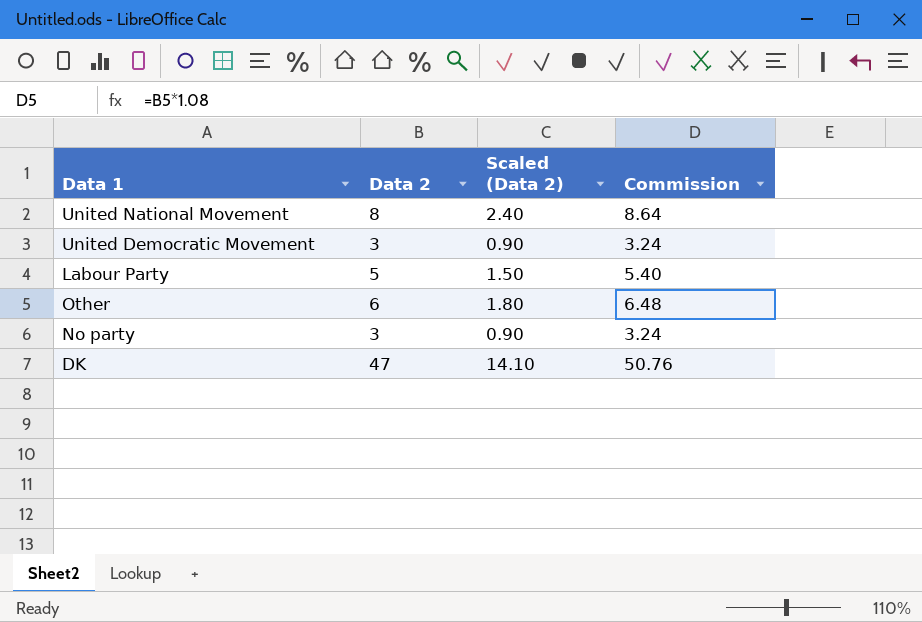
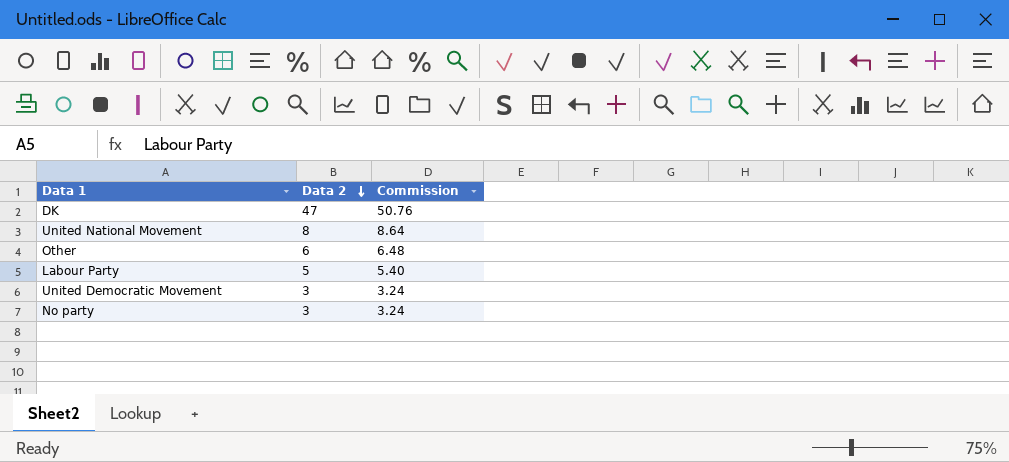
row order: none -> Data 2 descending
column Scaled (Data 2) | formula: [Data 2] * 0.3 -> none

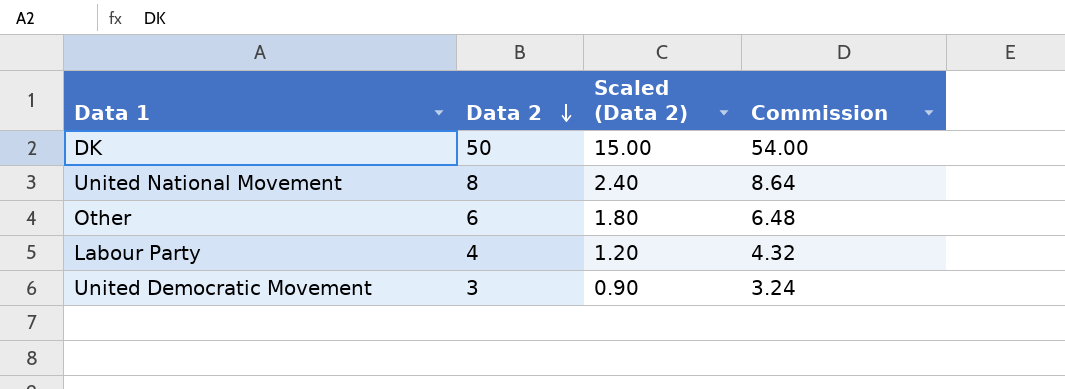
column Scaled (Data 2) | formula: none -> [Data 2] * 0.3
row No party: 3 | 3.24 -> none
DK | Data 2: 47 -> 50
DK | Commission: 50.76 -> 54.00
Labour Party | Data 2: 5 -> 4
Labour Party | Commission: 5.40 -> 4.32

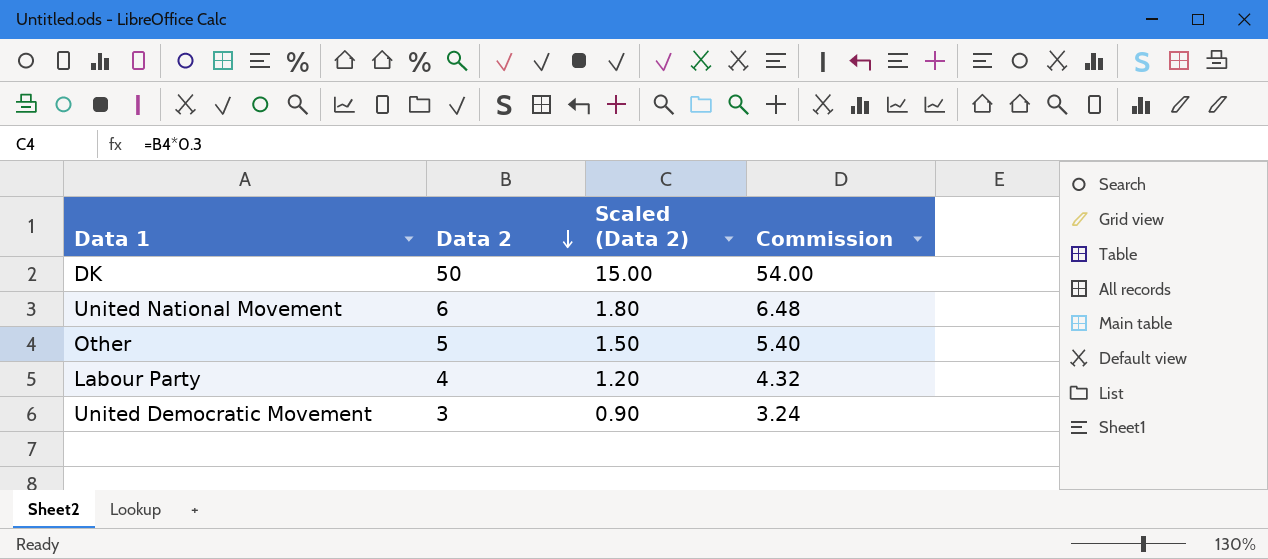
United National Movement | Data 2: 8 -> 6
United National Movement | Scaled (Data 2): 2.40 -> 1.80
United National Movement | Commission: 8.64 -> 6.48
Other | Data 2: 6 -> 5
Other | Scaled (Data 2): 1.80 -> 1.50
Other | Commission: 6.48 -> 5.40

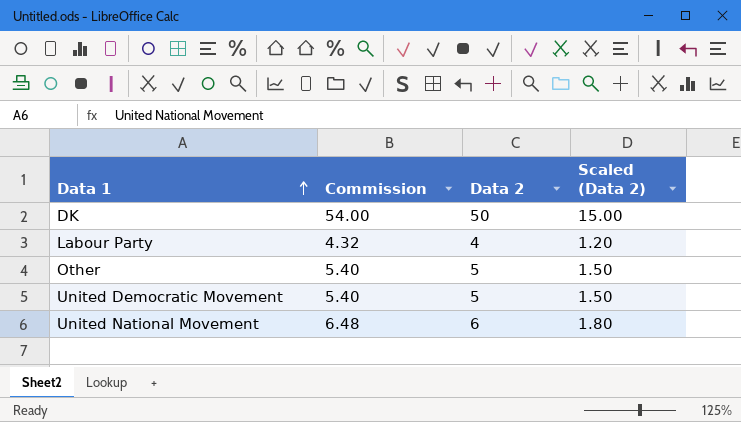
row order: Data 2 descending -> Data 1 ascending
column Commission | position: 4 -> 2
United Democratic Movement | Commission: 3.24 -> 5.40
United Democratic Movement | Data 2: 3 -> 5
United Democratic Movement | Scaled (Data 2): 0.90 -> 1.50

